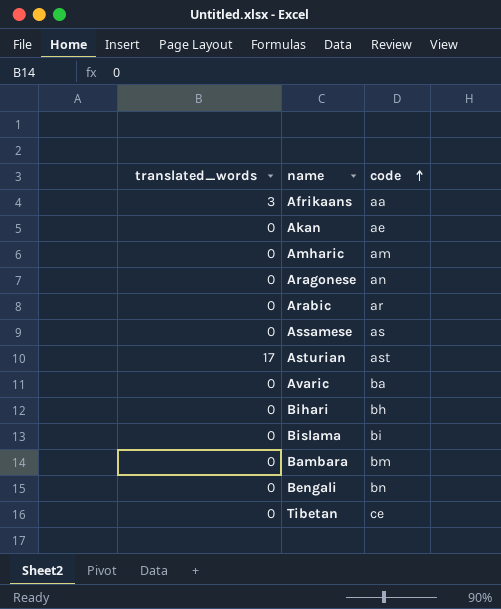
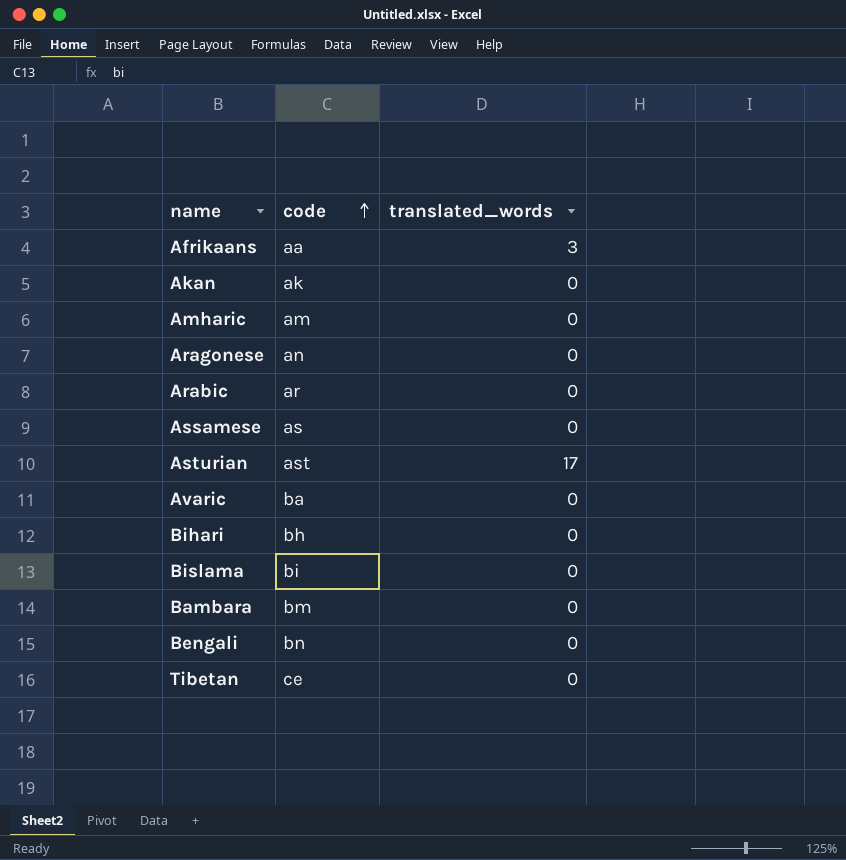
column translated_words | position: 1 -> 3
Akan | code: ae -> ak

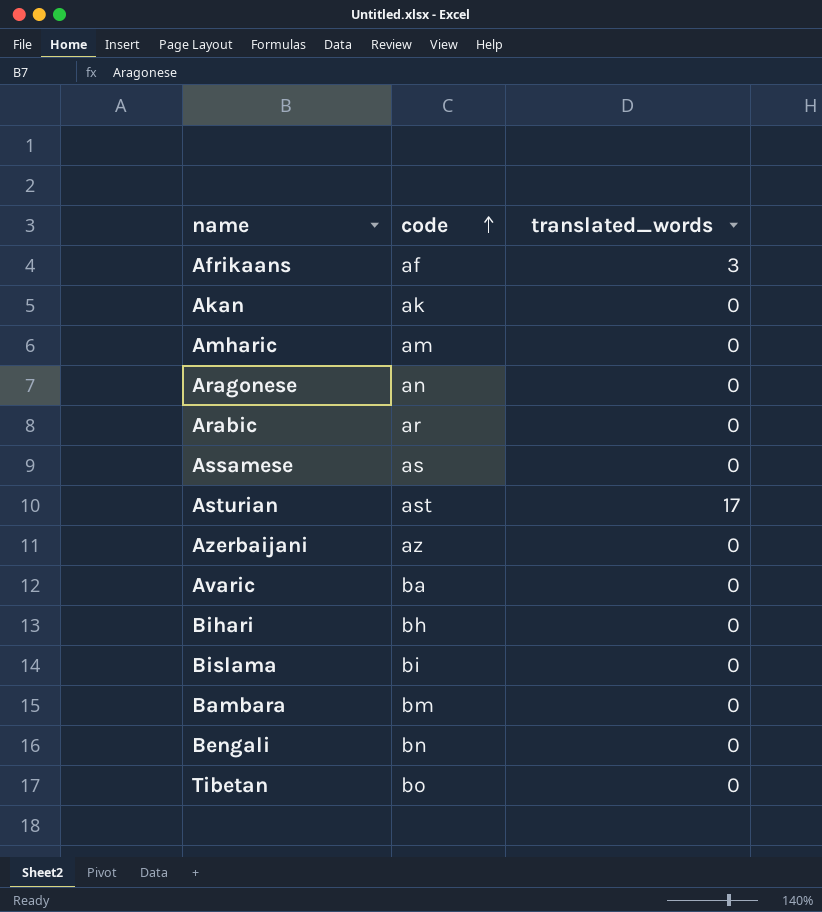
Afrikaans | code: aa -> af
row Azerbaijani: none -> az | 0
Tibetan | code: ce -> bo

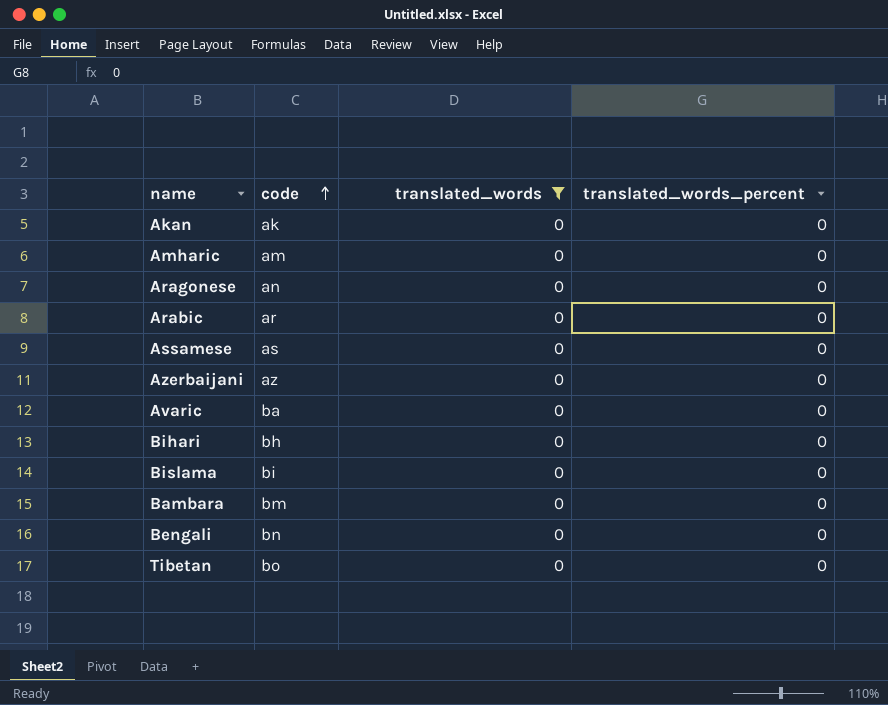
filter: none -> translated_words = 0
column translated_words_percent | position: none -> 4

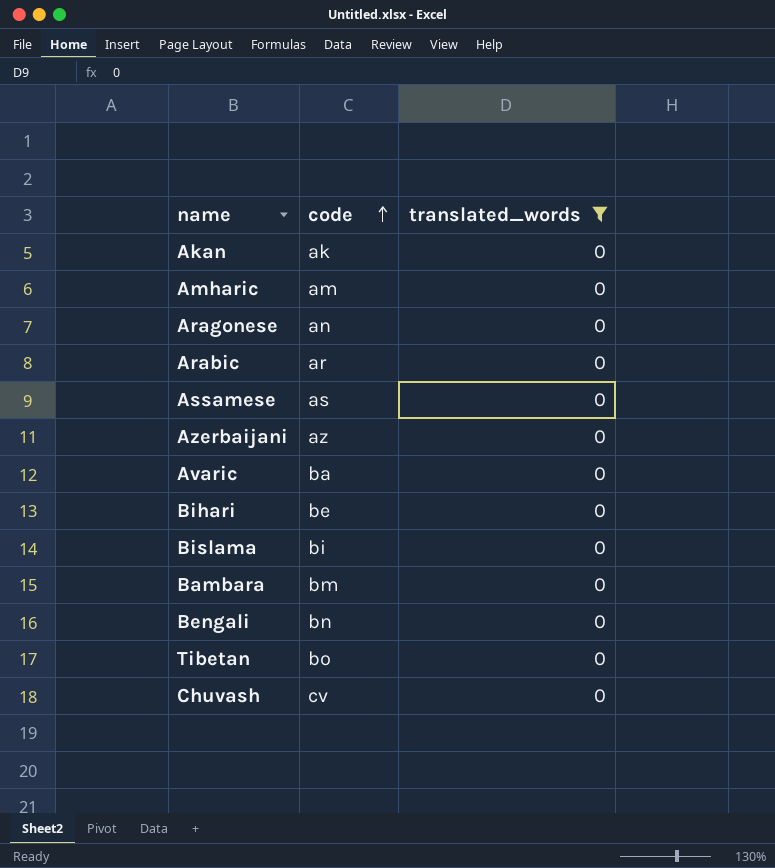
column translated_words_percent | position: 4 -> none
Bihari | code: bh -> be
row Chuvash: none -> cv | 0

